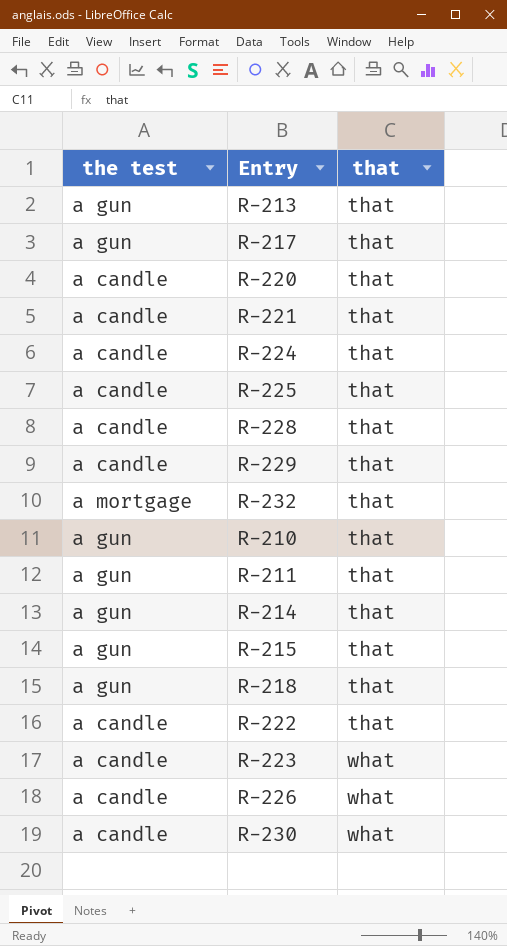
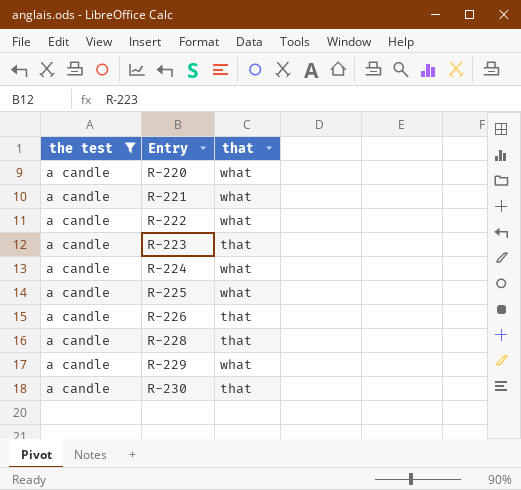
filter: none -> the test = a candle
row order: that ascending -> Entry ascending
R-220 | that: that -> what
R-221 | that: that -> what
R-222 | that: that -> what
R-223 | that: what -> that
R-224 | that: that -> what
R-225 | that: that -> what
R-226 | that: what -> that
R-229 | that: that -> what
R-230 | that: what -> that

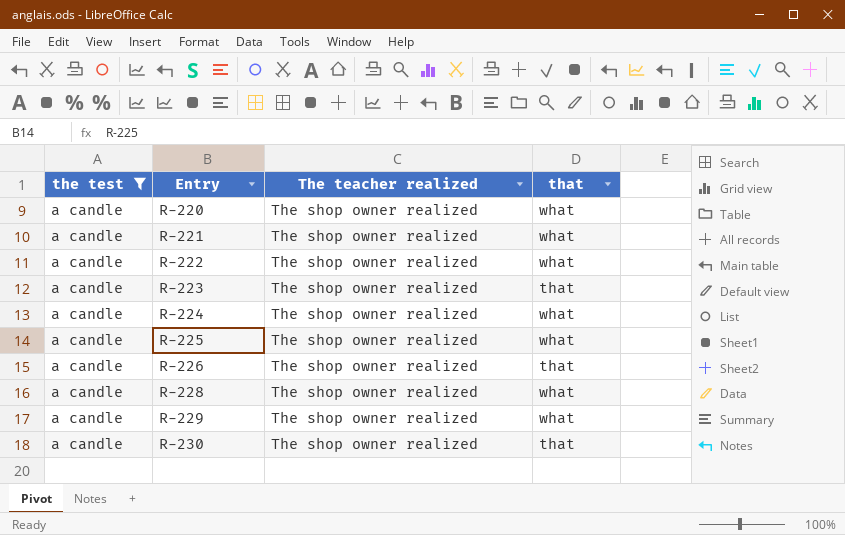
column The teacher realized | position: none -> 3
R-228 | that: that -> what

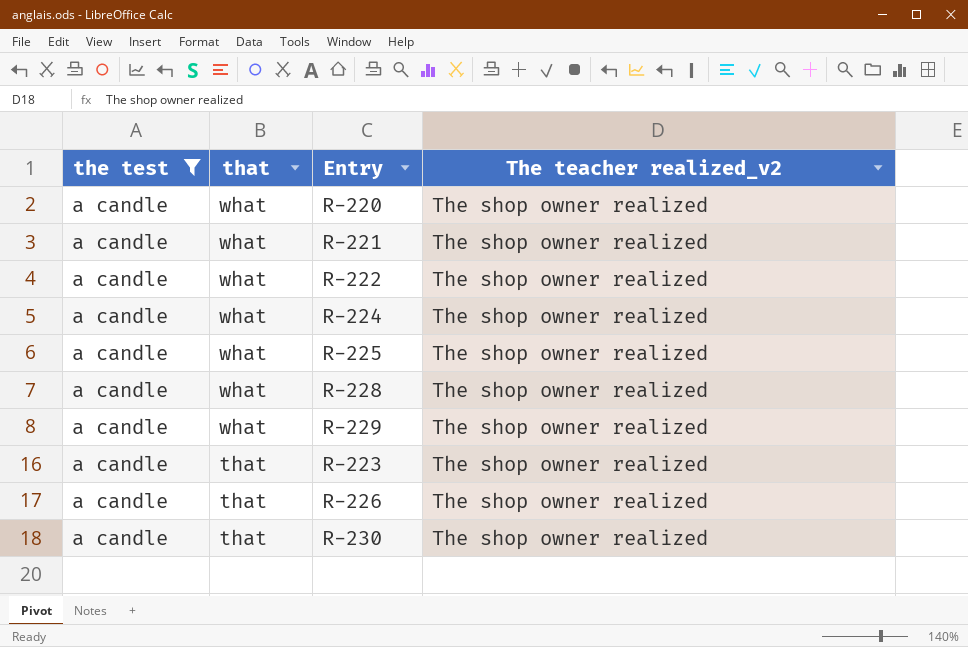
row order: Entry ascending -> that descending
column that | position: 4 -> 2
column name: The teacher realized -> The teacher realized_v2

